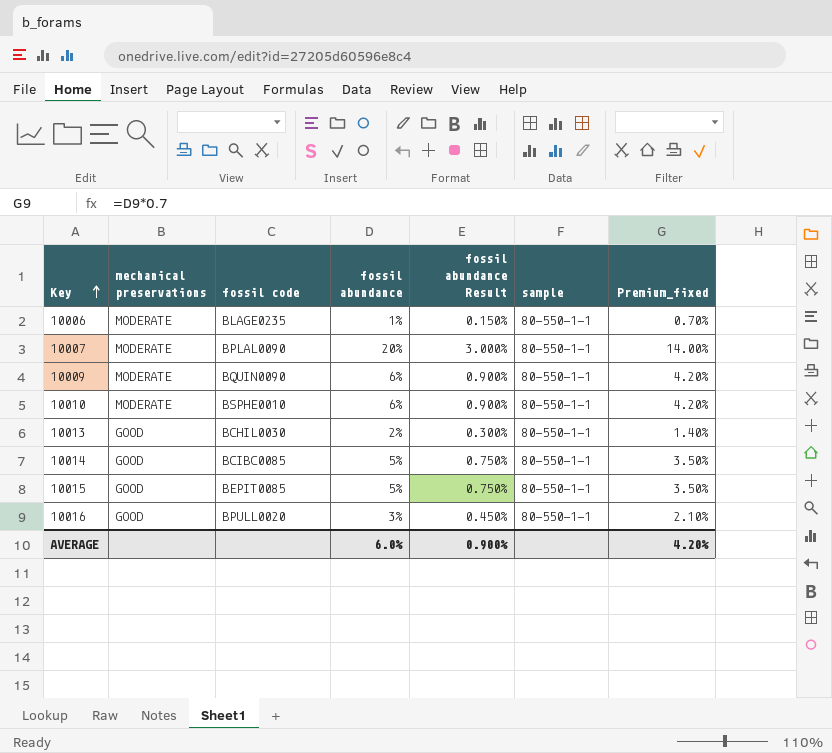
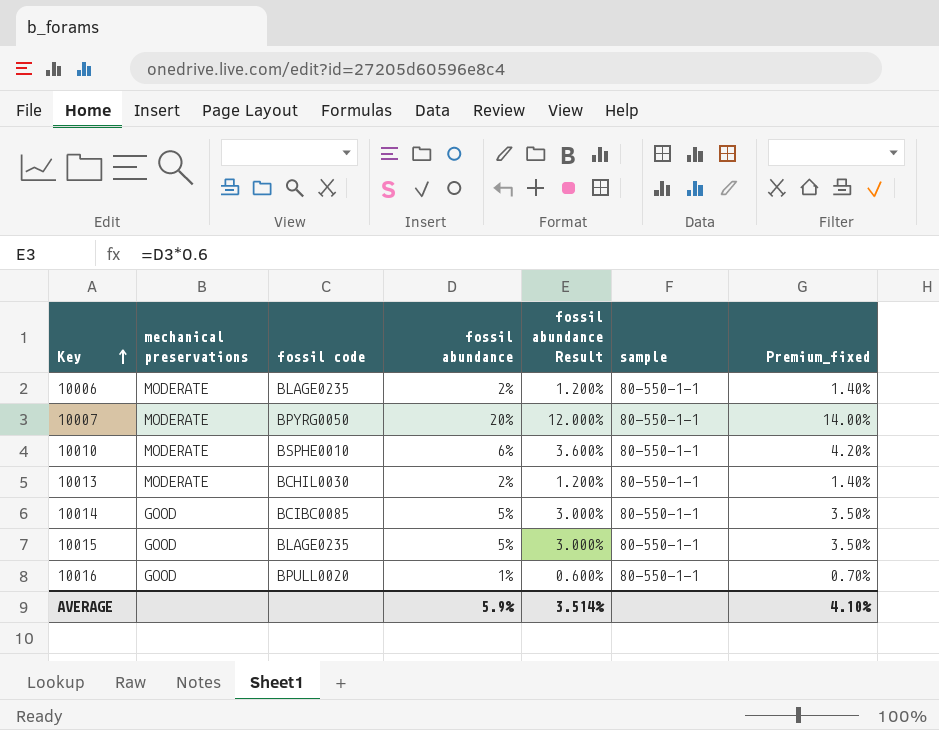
column fossil abundance Result | formula: [fossil abundance] * 0.15 -> [fossil abundance] * 0.6
row 10009: MODERATE | BQUIN0090 | 6% | 0.900% | 80-550-1-1 | 4.20% -> none
10006 | fossil abundance: 1% -> 2%
10006 | Premium_fixed: 0.70% -> 1.40%
10007 | fossil code: BPLAL0090 -> BPYRG0050
10013 | mechanical preservations: GOOD -> MODERATE
10015 | fossil code: BEPIT0085 -> BLAGE0235
10016 | fossil abundance: 3% -> 1%
10016 | Premium_fixed: 2.10% -> 0.70%
AVERAGE | fossil abundance: 6.0% -> 5.9%
AVERAGE | fossil abundance Result: 0.900% -> 3.514%
AVERAGE | Premium_fixed: 4.20% -> 4.10%

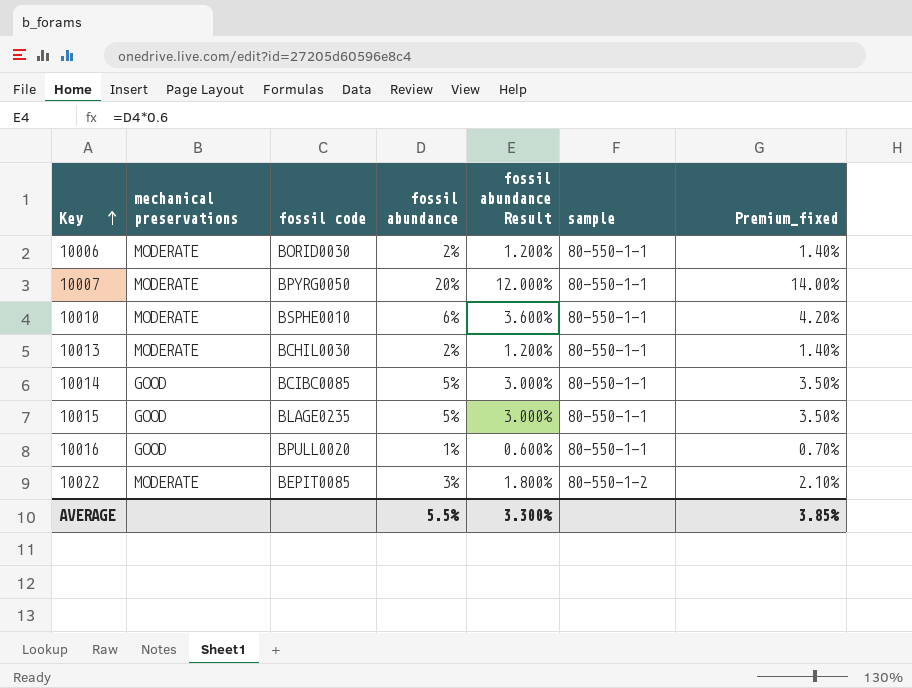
10006 | fossil code: BLAGE0235 -> BORID0030
row 10022: none -> MODERATE | BEPIT0085 | 3% | 1.800% | 80-550-1-2 | 2.10%
AVERAGE | fossil abundance: 5.9% -> 5.5%
AVERAGE | fossil abundance Result: 3.514% -> 3.300%
AVERAGE | Premium_fixed: 4.10% -> 3.85%

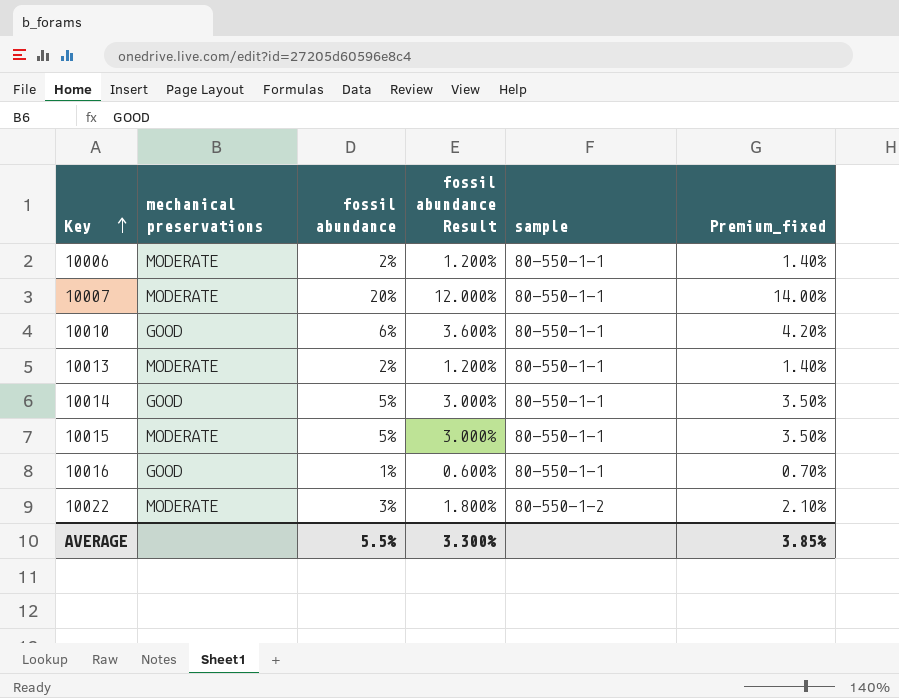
column fossil code | position: 3 -> none
10010 | mechanical preservations: MODERATE -> GOOD
10015 | mechanical preservations: GOOD -> MODERATE

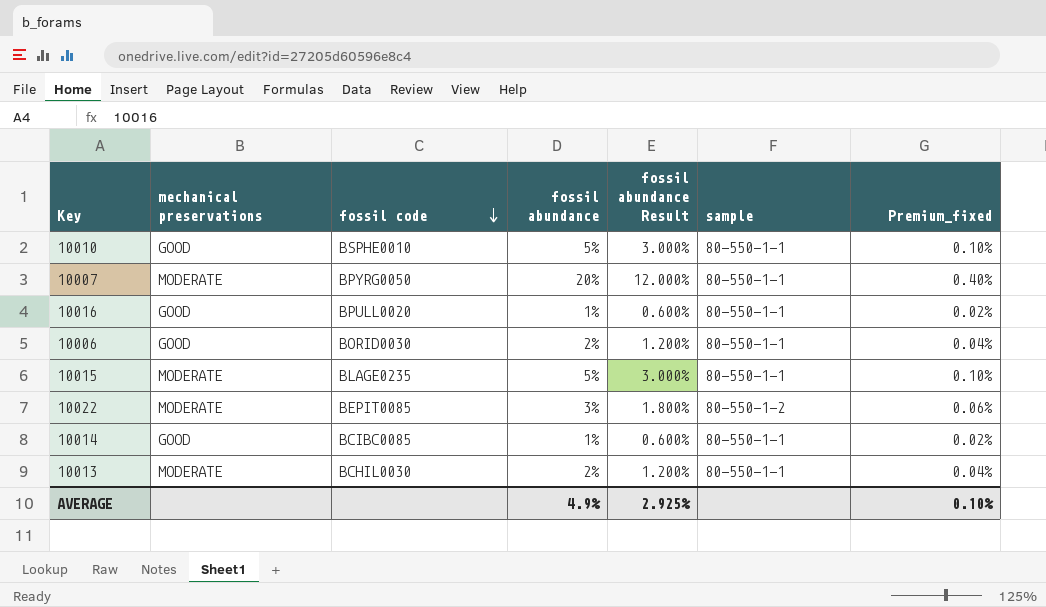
row order: Key ascending -> fossil code descending
column fossil code | position: none -> 3
column Premium_fixed | formula: [fossil abundance] * 0.7 -> [fossil abundance] * 0.02
10010 | fossil abundance: 6% -> 5%
10010 | fossil abundance Result: 3.600% -> 3.000%
10006 | mechanical preservations: MODERATE -> GOOD
10014 | fossil abundance: 5% -> 1%
10014 | fossil abundance Result: 3.000% -> 0.600%
AVERAGE | fossil abundance: 5.5% -> 4.9%
AVERAGE | fossil abundance Result: 3.300% -> 2.925%
AVERAGE | Premium_fixed: 3.85% -> 0.10%

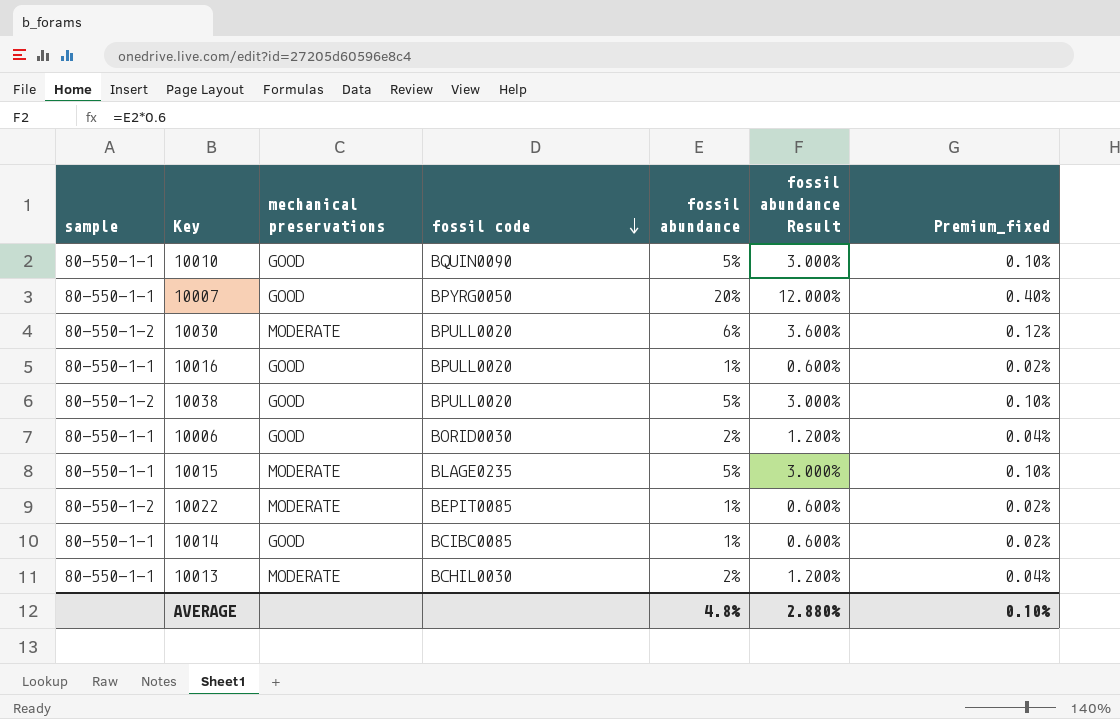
column sample | position: 6 -> 1
10010 | fossil code: BSPHE0010 -> BQUIN0090
10007 | mechanical preservations: MODERATE -> GOOD
row 10030: none -> 80-550-1-2 | MODERATE | BPULL0020 | 6% | 3.600% | 0.12%
row 10038: none -> 80-550-1-2 | GOOD | BPULL0020 | 5% | 3.000% | 0.10%
10022 | fossil abundance: 3% -> 1%
10022 | fossil abundance Result: 1.800% -> 0.600%
10022 | Premium_fixed: 0.06% -> 0.02%
AVERAGE | fossil abundance: 4.9% -> 4.8%
AVERAGE | fossil abundance Result: 2.925% -> 2.880%

